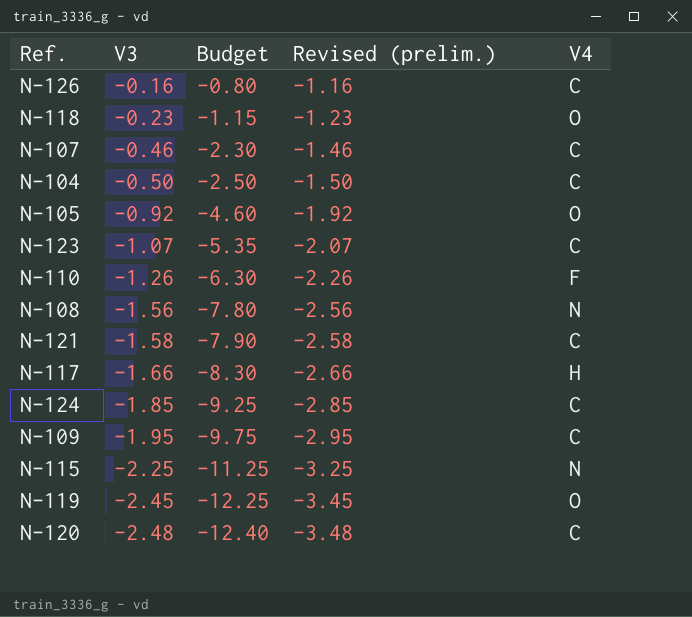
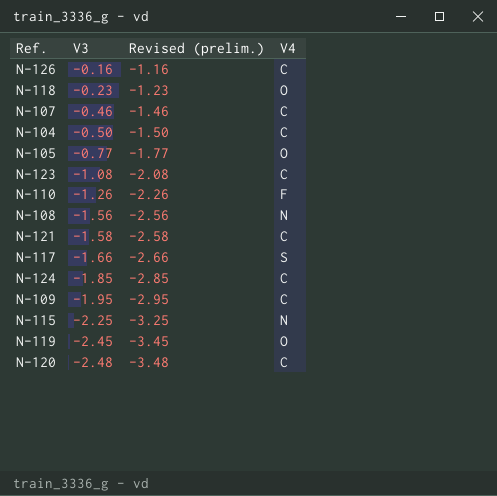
column Budget | formula: [V3] * 5 -> none
N-105 | V3: -0.92 -> -0.77
N-105 | Revised (prelim.): -1.92 -> -1.77
N-123 | V3: -1.07 -> -1.08
N-123 | Revised (prelim.): -2.07 -> -2.08
N-117 | V4: H -> S

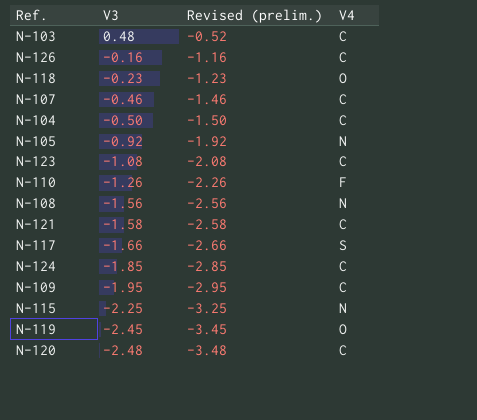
row N-103: none -> 0.48 | -0.52 | C
N-105 | V3: -0.77 -> -0.92
N-105 | Revised (prelim.): -1.77 -> -1.92
N-105 | V4: O -> N

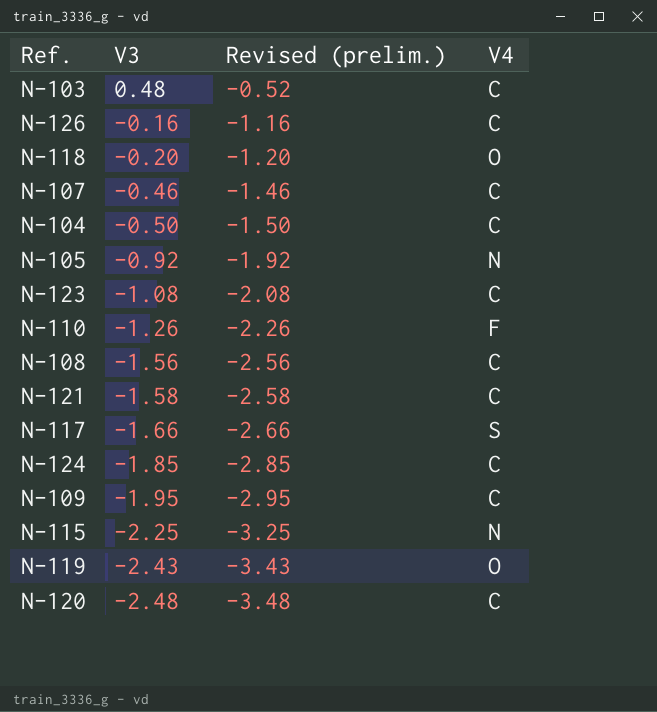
N-118 | V3: -0.23 -> -0.20
N-118 | Revised (prelim.): -1.23 -> -1.20
N-108 | V4: N -> C
N-119 | V3: -2.45 -> -2.43
N-119 | Revised (prelim.): -3.45 -> -3.43

